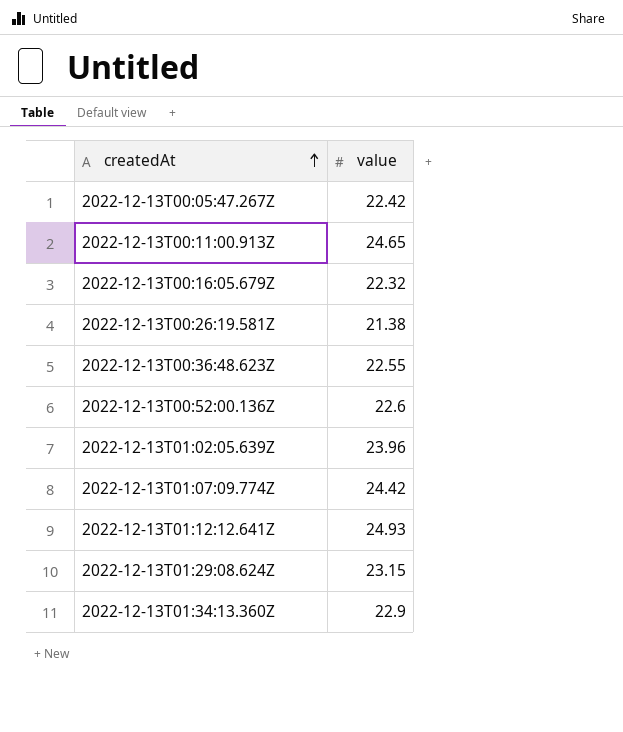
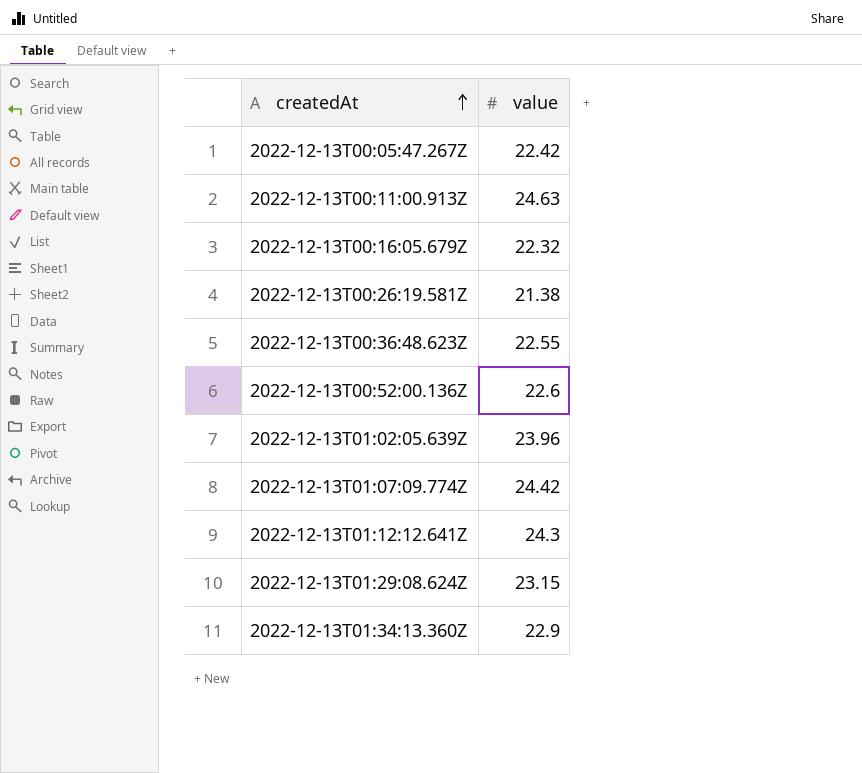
2022-12-13T00:11:00.913Z | value: 24.65 -> 24.63
2022-12-13T01:12:12.641Z | value: 24.93 -> 24.3

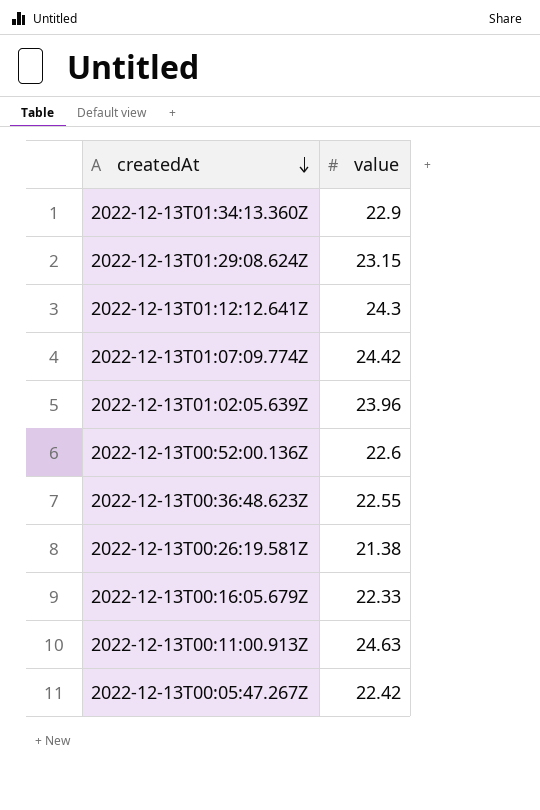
row order: createdAt ascending -> createdAt descending
2022-12-13T00:16:05.679Z | value: 22.32 -> 22.33

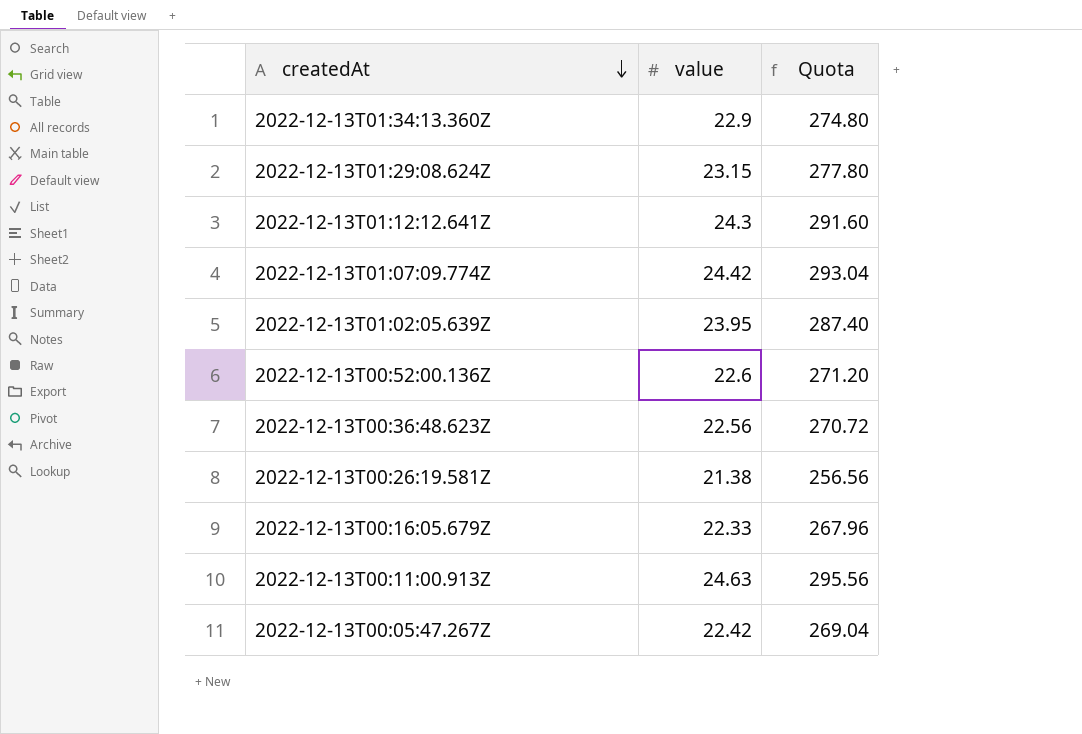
column Quota | formula: none -> [value] * 12
2022-12-13T01:02:05.639Z | value: 23.96 -> 23.95
2022-12-13T00:36:48.623Z | value: 22.55 -> 22.56

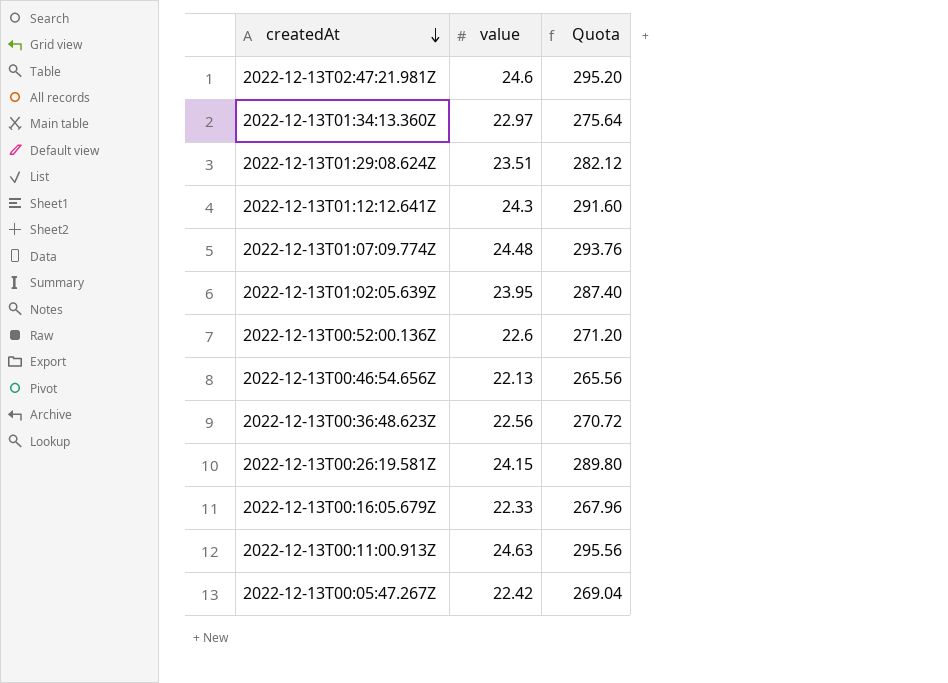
row 2022-12-13T02:47:21.981Z: none -> 24.6 | 295.20
2022-12-13T01:34:13.360Z | value: 22.9 -> 22.97
2022-12-13T01:34:13.360Z | Quota: 274.80 -> 275.64
2022-12-13T01:29:08.624Z | value: 23.15 -> 23.51
2022-12-13T01:29:08.624Z | Quota: 277.80 -> 282.12
2022-12-13T01:07:09.774Z | value: 24.42 -> 24.48
2022-12-13T01:07:09.774Z | Quota: 293.04 -> 293.76
row 2022-12-13T00:46:54.656Z: none -> 22.13 | 265.56
2022-12-13T00:26:19.581Z | value: 21.38 -> 24.15
2022-12-13T00:26:19.581Z | Quota: 256.56 -> 289.80

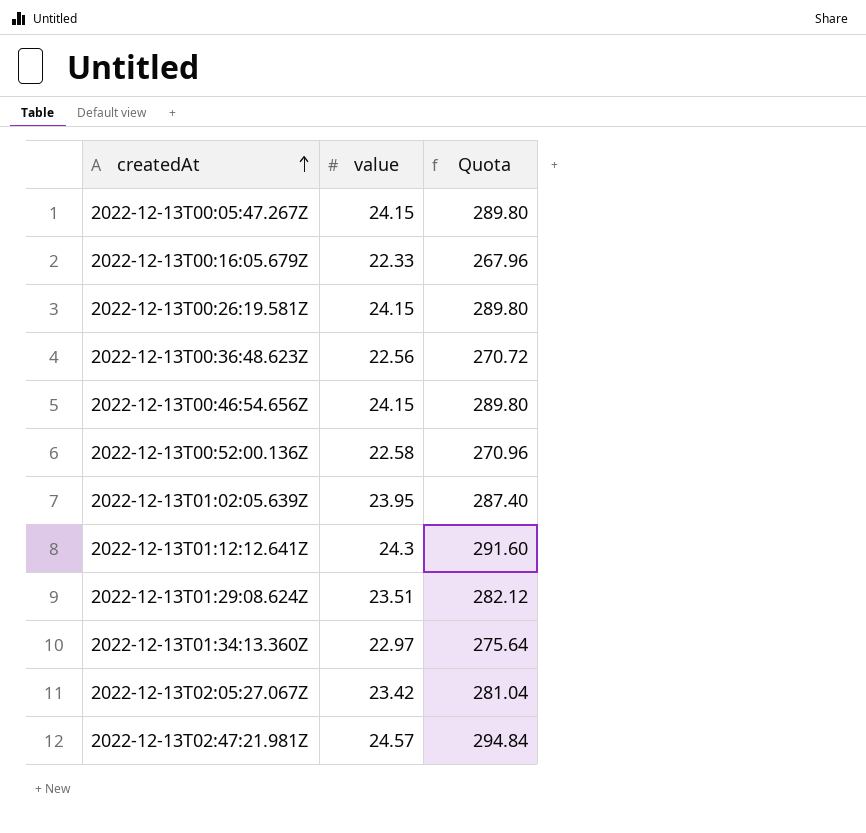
row order: createdAt descending -> createdAt ascending
row 2022-12-13T01:07:09.774Z: 24.48 | 293.76 -> none
row 2022-12-13T00:11:00.913Z: 24.63 | 295.56 -> none
2022-12-13T00:05:47.267Z | value: 22.42 -> 24.15
2022-12-13T00:05:47.267Z | Quota: 269.04 -> 289.80
2022-12-13T00:46:54.656Z | value: 22.13 -> 24.15
2022-12-13T00:46:54.656Z | Quota: 265.56 -> 289.80
2022-12-13T00:52:00.136Z | value: 22.6 -> 22.58
2022-12-13T00:52:00.136Z | Quota: 271.20 -> 270.96
row 2022-12-13T02:05:27.067Z: none -> 23.42 | 281.04
2022-12-13T02:47:21.981Z | value: 24.6 -> 24.57
2022-12-13T02:47:21.981Z | Quota: 295.20 -> 294.84

